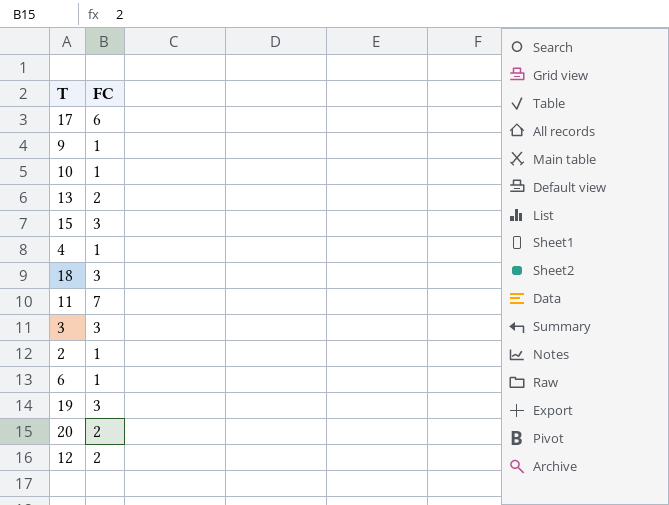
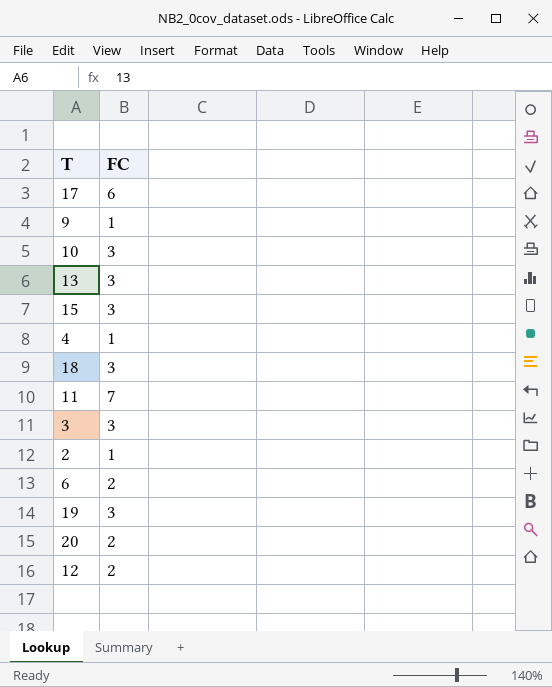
10 | FC: 1 -> 3
13 | FC: 2 -> 3
6 | FC: 1 -> 2

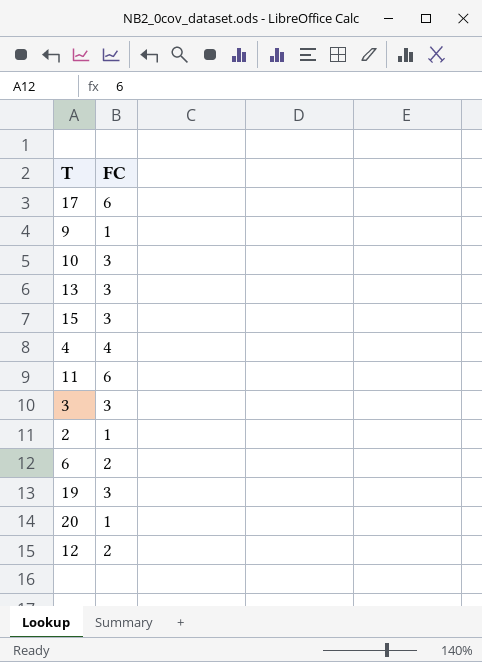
row 18: 3 -> none
4 | FC: 1 -> 4
11 | FC: 7 -> 6
20 | FC: 2 -> 1

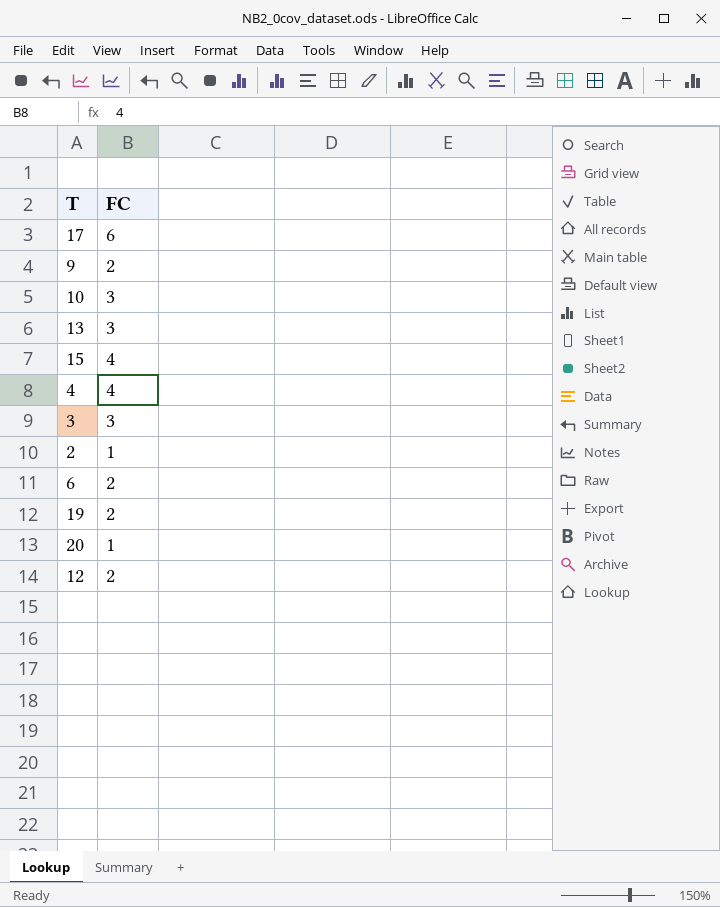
row 11: 6 -> none
9 | FC: 1 -> 2
15 | FC: 3 -> 4
19 | FC: 3 -> 2

